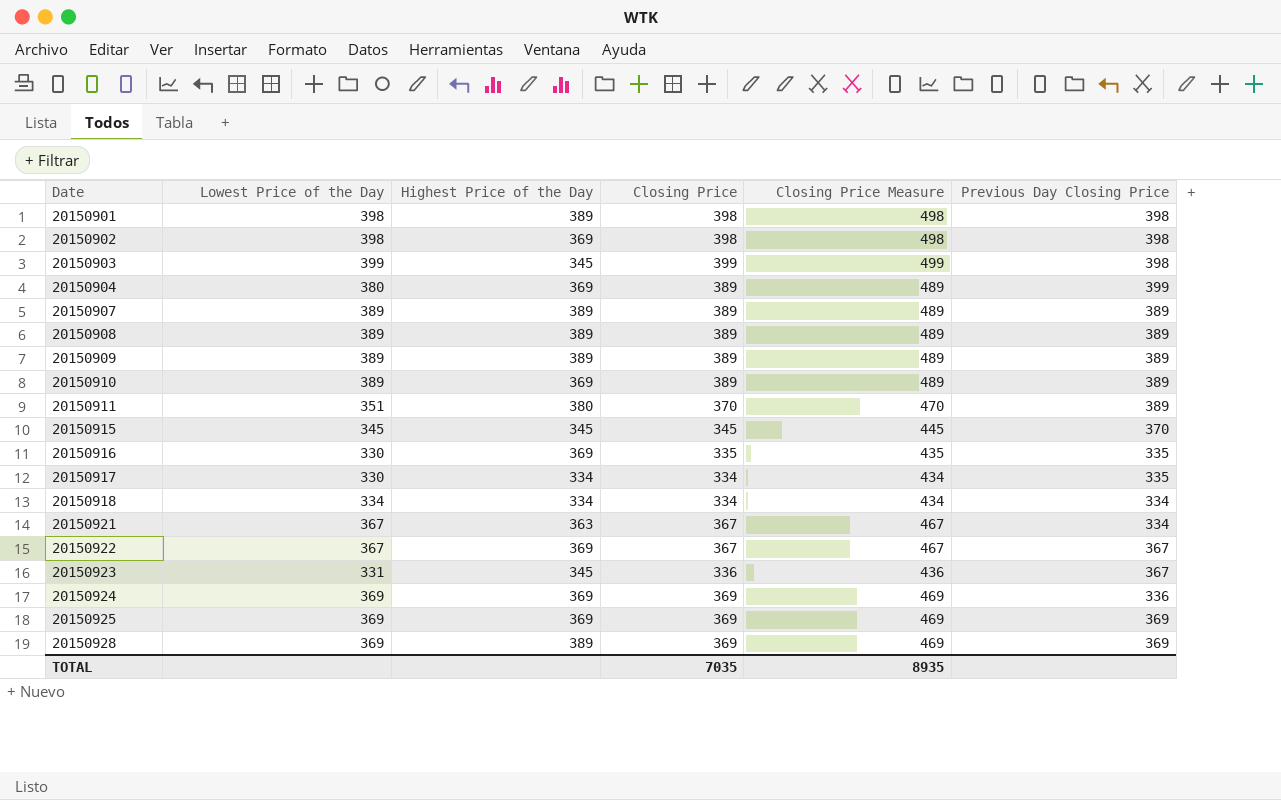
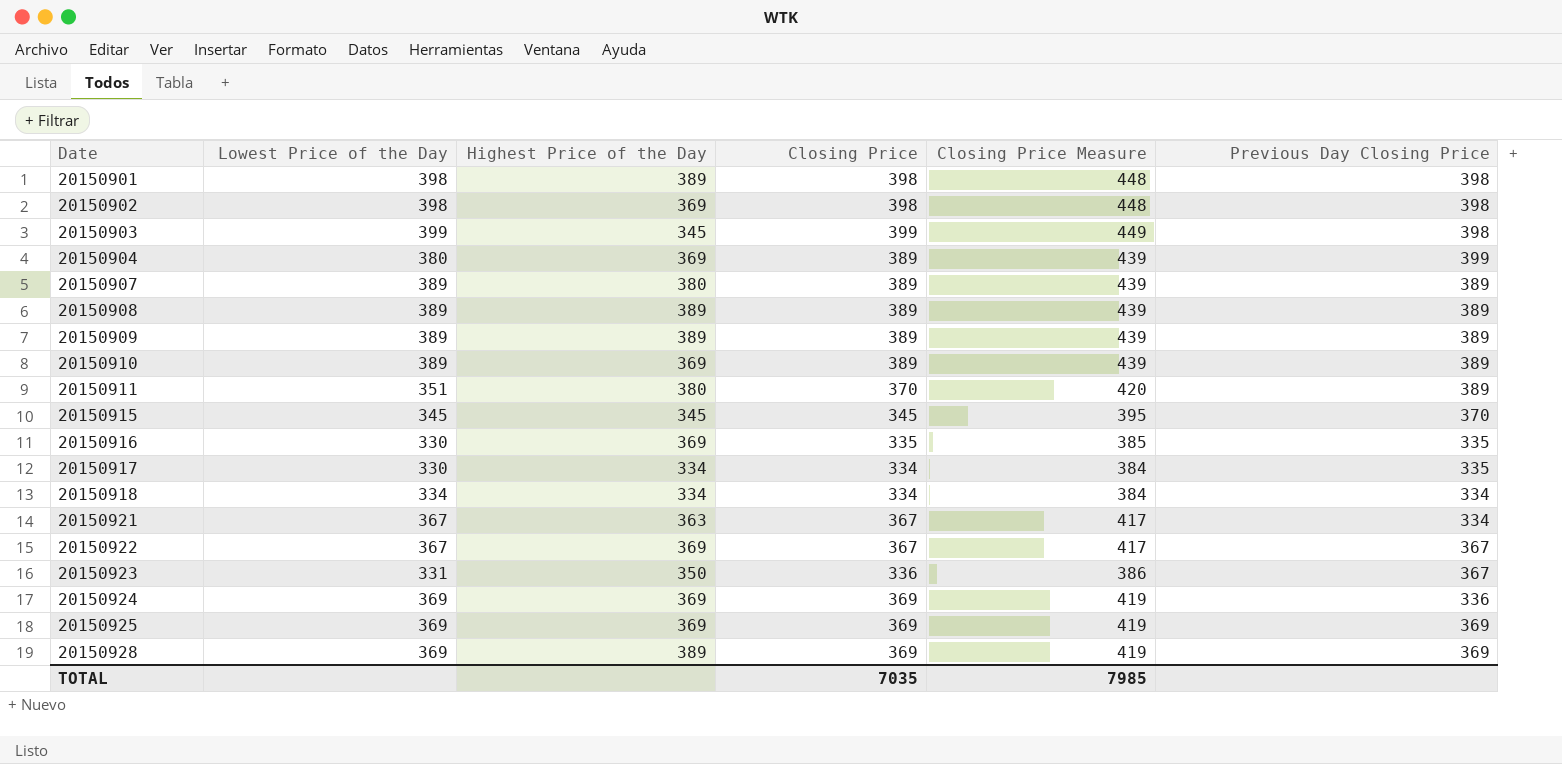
column Closing Price Measure | formula: [Closing Price] + 100 -> [Closing Price] + 50
20150907 | Highest Price of the Day: 389 -> 380
20150923 | Highest Price of the Day: 345 -> 350
TOTAL | Closing Price Measure: 8935 -> 7985

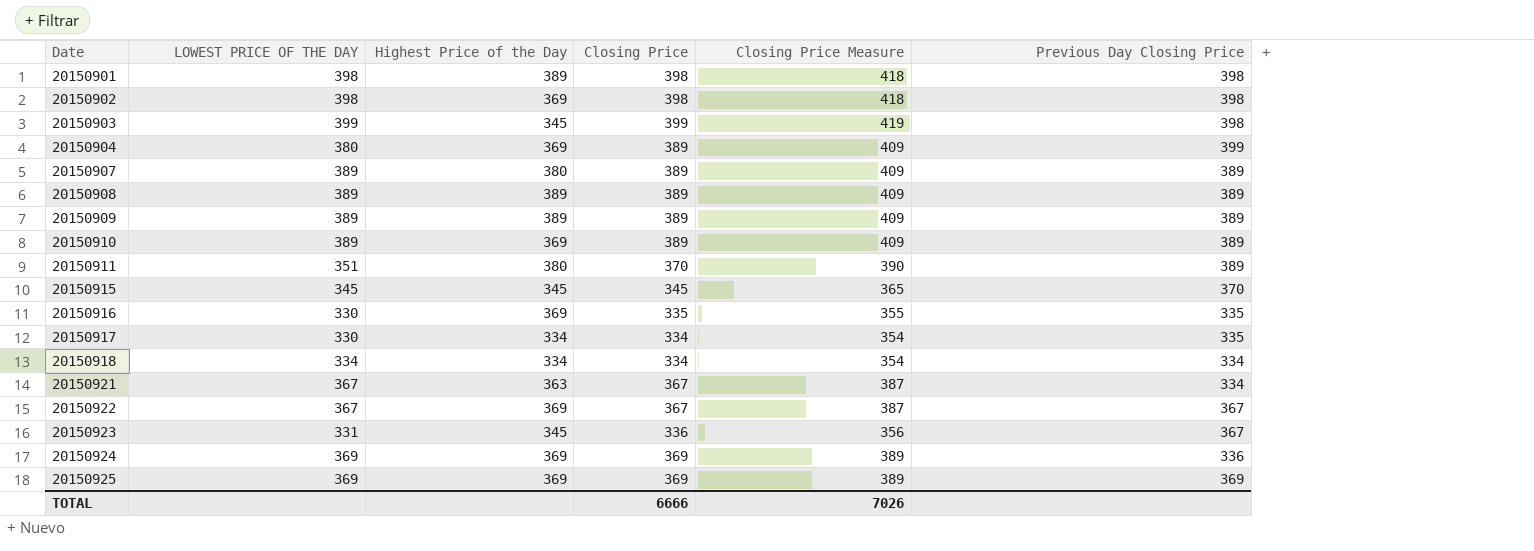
column name: Lowest Price of the Day -> LOWEST PRICE OF THE DAY
column Closing Price Measure | formula: [Closing Price] + 50 -> [Closing Price] + 20
row 20150928: 369 | 389 | 369 | 419 | 369 -> none
20150923 | Highest Price of the Day: 350 -> 345
TOTAL | Closing Price: 7035 -> 6666
TOTAL | Closing Price Measure: 7985 -> 7026

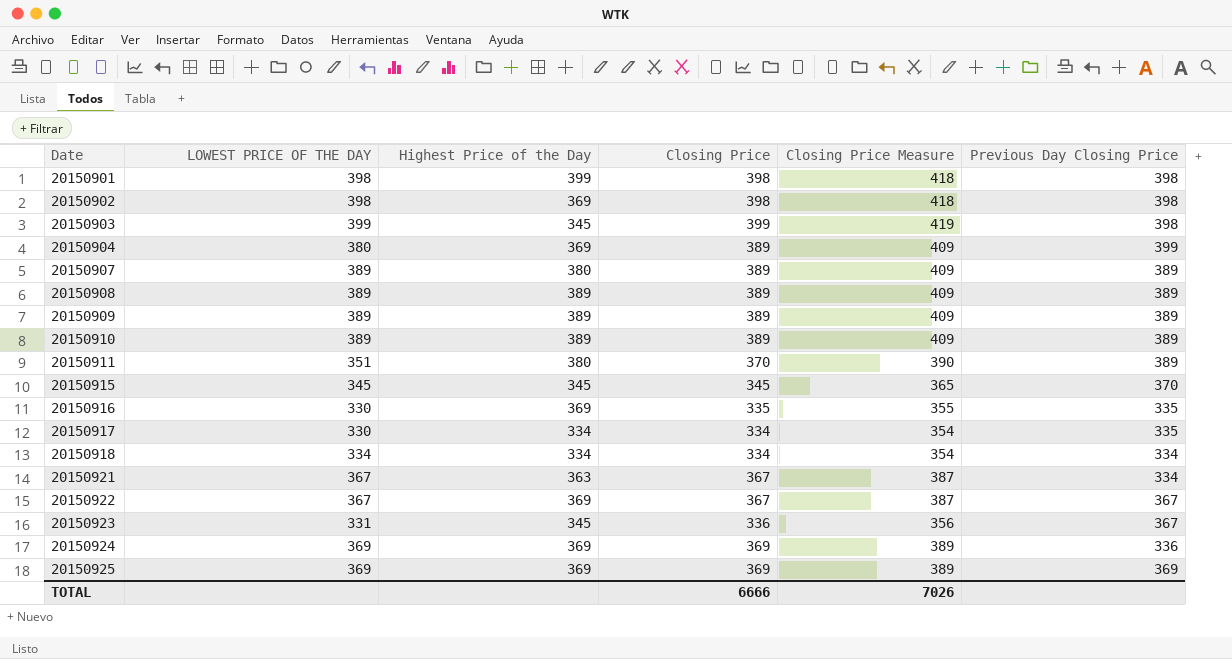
20150901 | Highest Price of the Day: 389 -> 399
20150910 | Highest Price of the Day: 369 -> 389

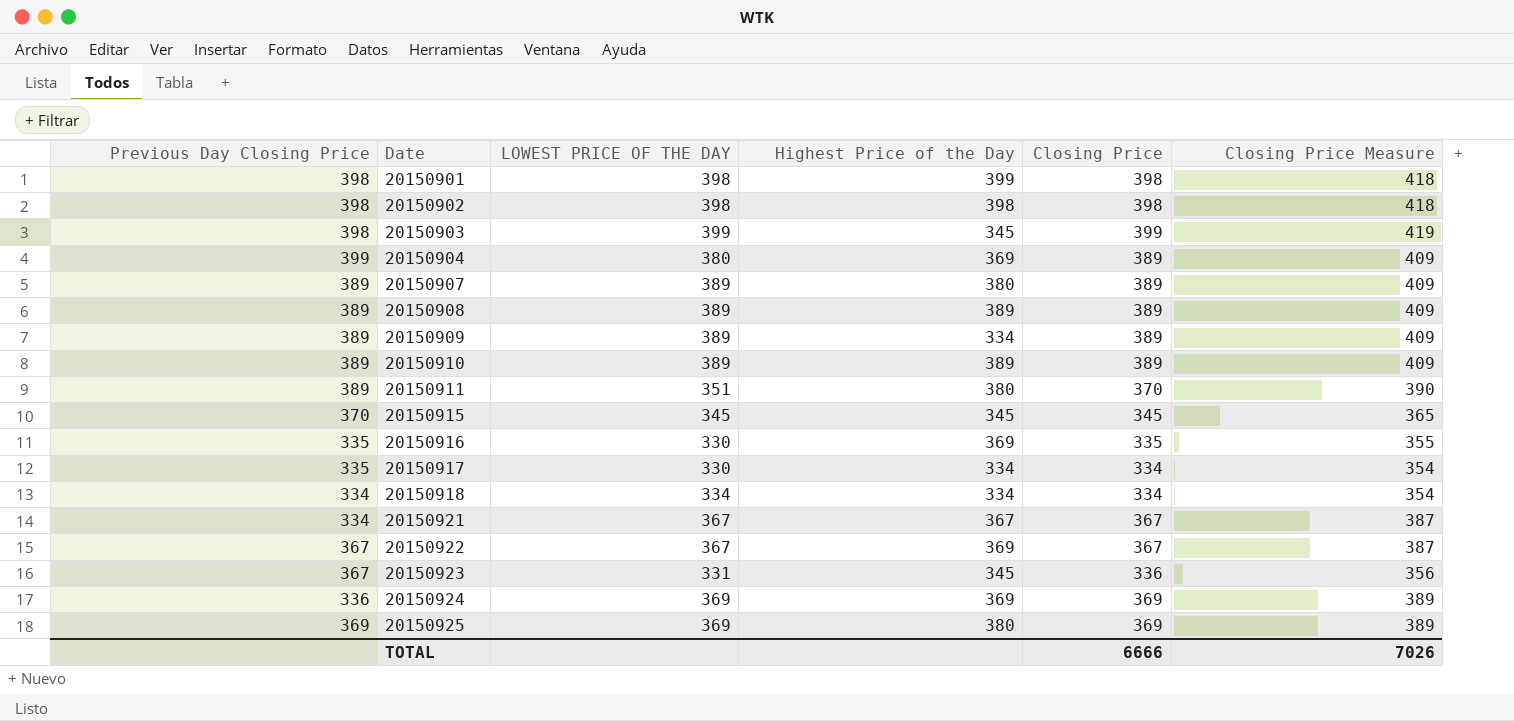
column Previous Day Closing Price | position: 6 -> 1
20150902 | Highest Price of the Day: 369 -> 398
20150909 | Highest Price of the Day: 389 -> 334
20150921 | Highest Price of the Day: 363 -> 367
20150925 | Highest Price of the Day: 369 -> 380

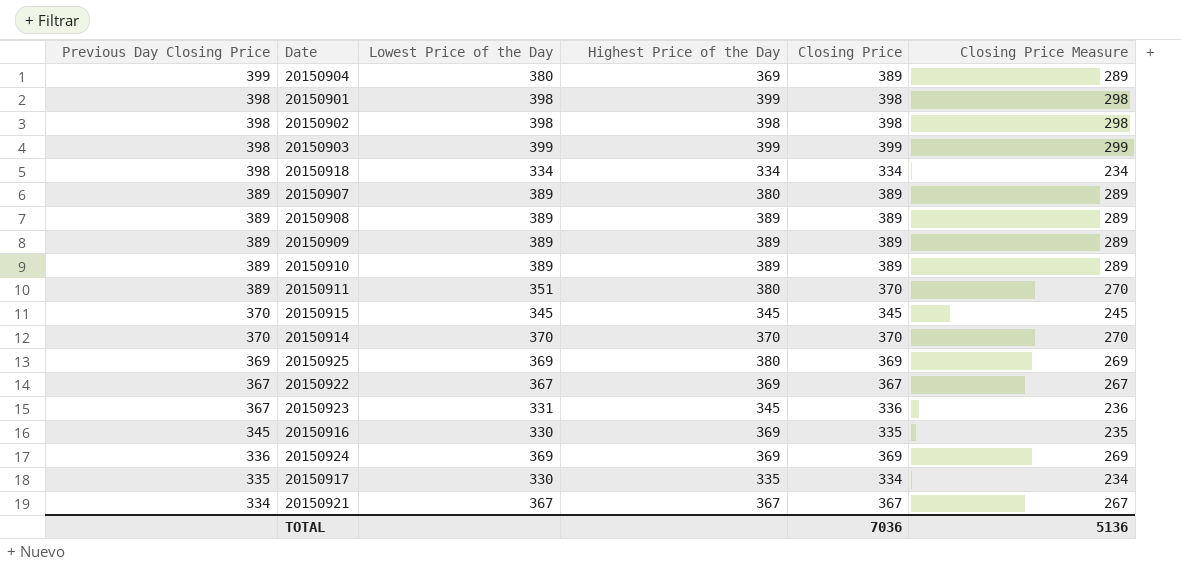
row order: Date ascending -> Previous Day Closing Price descending
column name: LOWEST PRICE OF THE DAY -> Lowest Price of the Day
column Closing Price Measure | formula: [Closing Price] + 20 -> [Closing Price] - 100
20150903 | Highest Price of the Day: 345 -> 399
20150918 | Previous Day Closing Price: 334 -> 398
20150909 | Highest Price of the Day: 334 -> 389
row 20150914: none -> 370 | 370 | 370 | 370 | 270
20150916 | Previous Day Closing Price: 335 -> 345
20150917 | Highest Price of the Day: 334 -> 335
TOTAL | Closing Price: 6666 -> 7036
TOTAL | Closing Price Measure: 7026 -> 5136

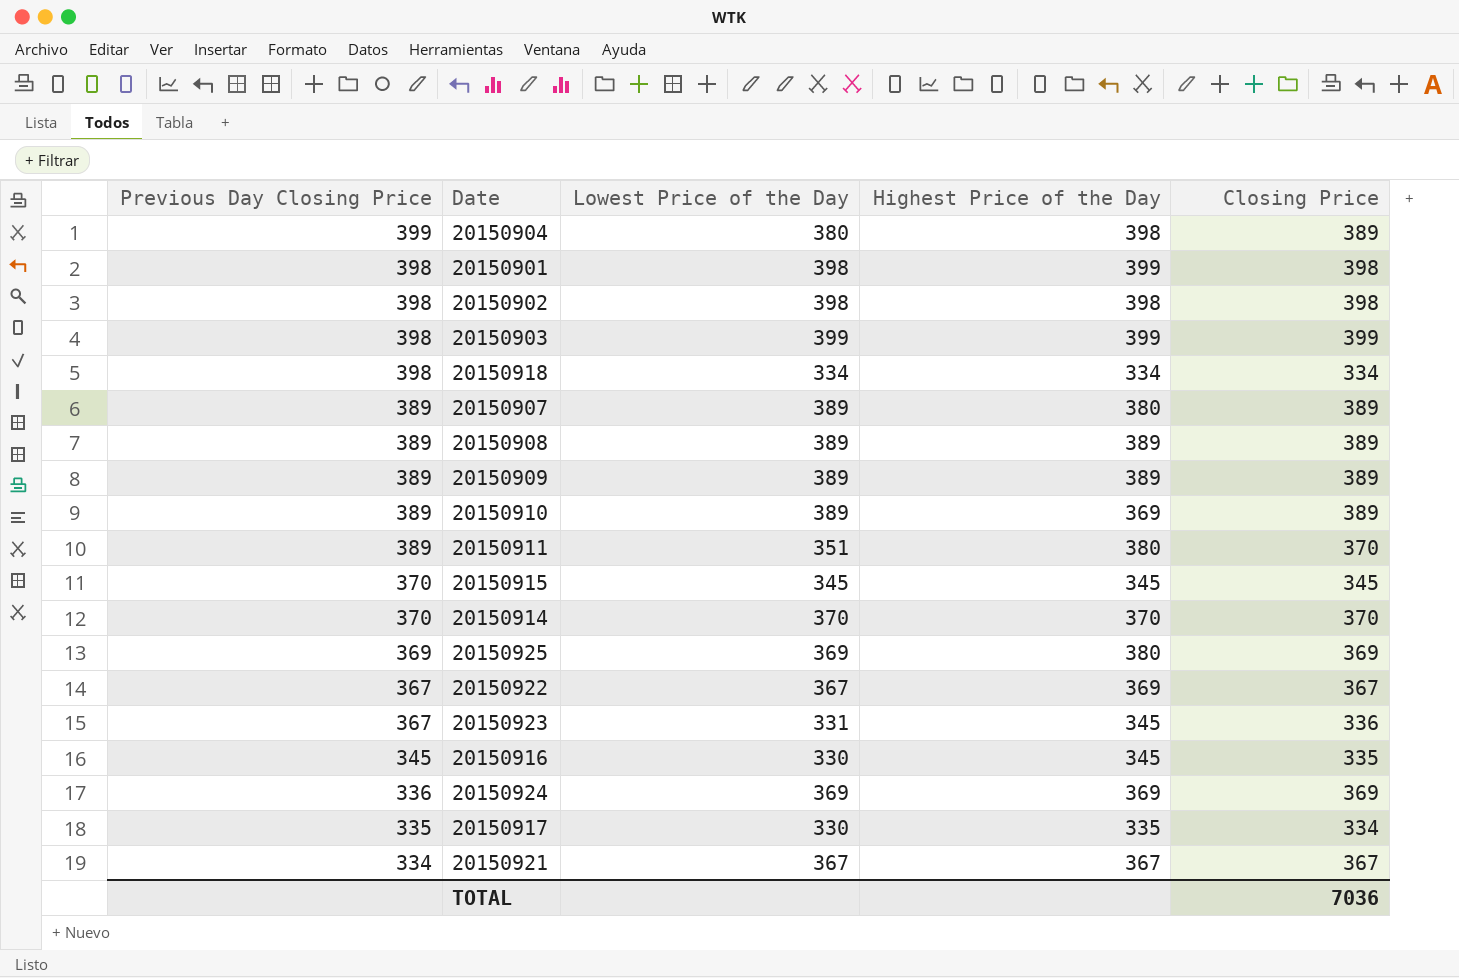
column Closing Price Measure | formula: [Closing Price] - 100 -> none
20150904 | Highest Price of the Day: 369 -> 398
20150910 | Highest Price of the Day: 389 -> 369
20150916 | Highest Price of the Day: 369 -> 345

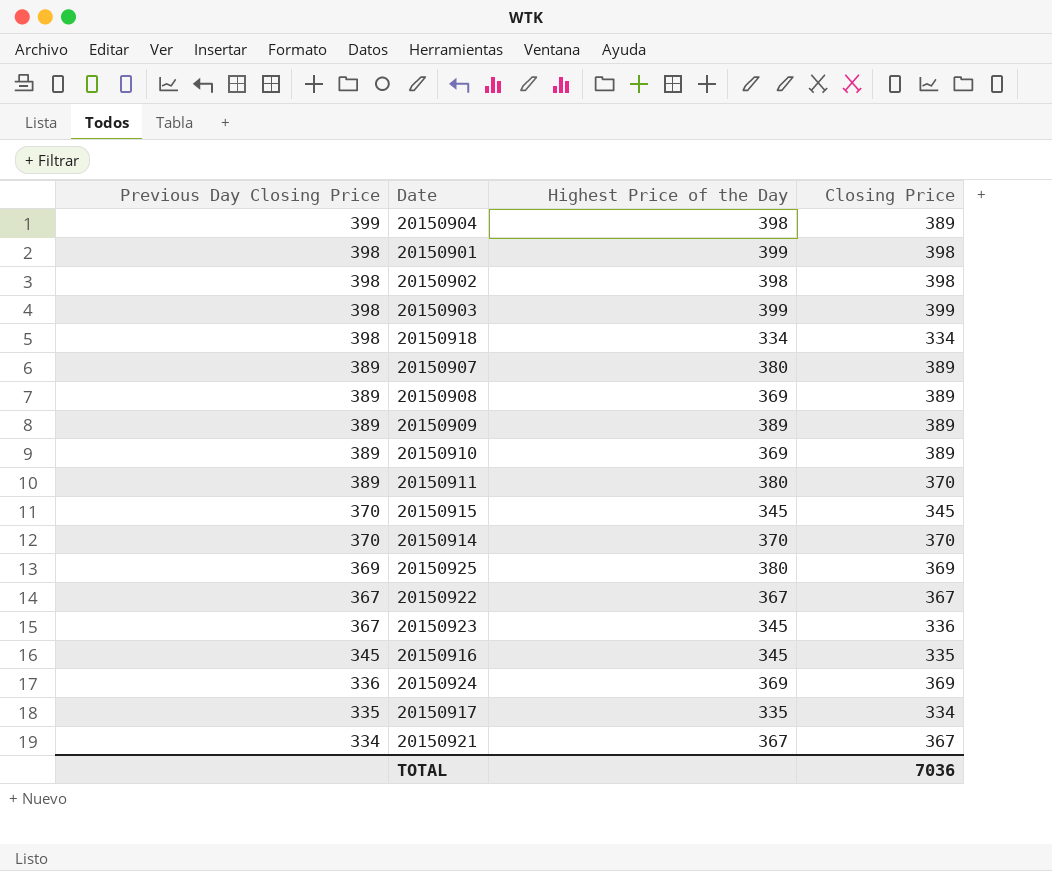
column Lowest Price of the Day | position: 3 -> none
20150908 | Highest Price of the Day: 389 -> 369
20150922 | Highest Price of the Day: 369 -> 367

